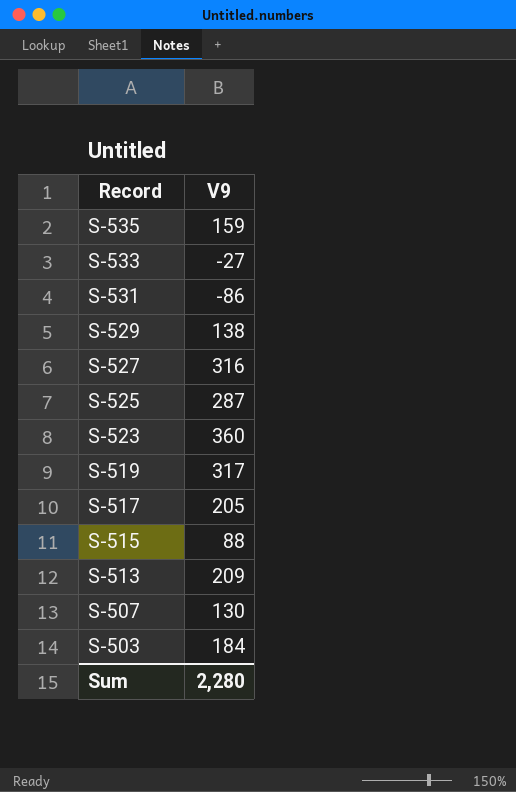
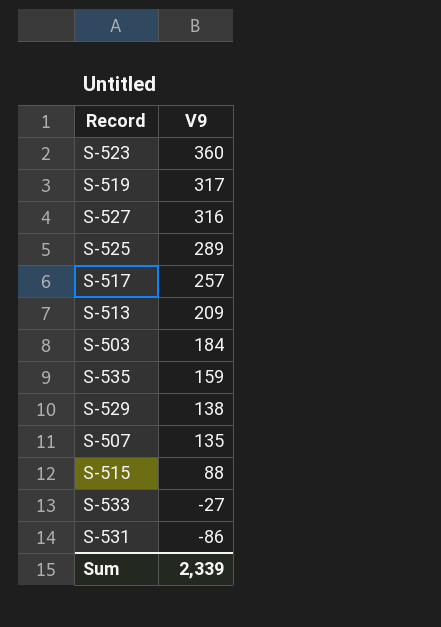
row order: Record descending -> V9 descending
S-525 | V9: 287 -> 289
S-517 | V9: 205 -> 257
S-507 | V9: 130 -> 135
Sum | V9: 2,280 -> 2,339

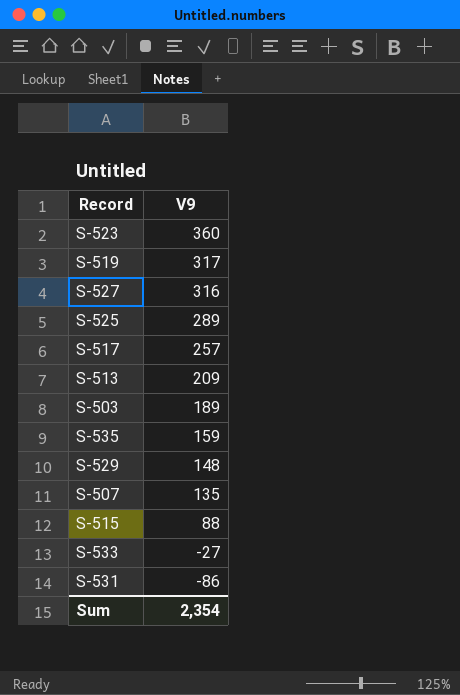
S-503 | V9: 184 -> 189
S-529 | V9: 138 -> 148
Sum | V9: 2,339 -> 2,354

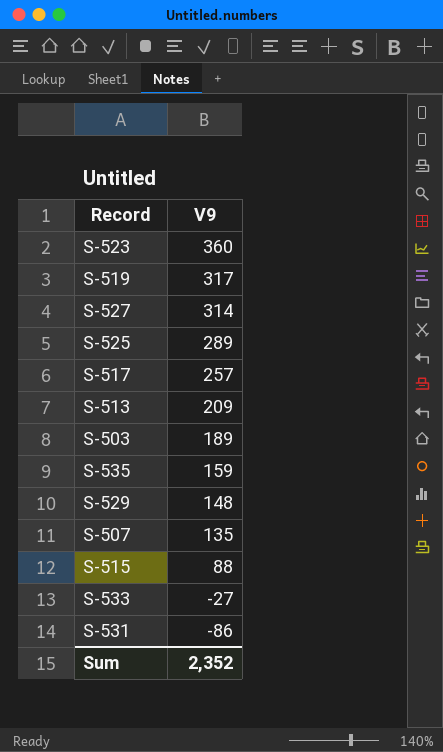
S-527 | V9: 316 -> 314
Sum | V9: 2,354 -> 2,352

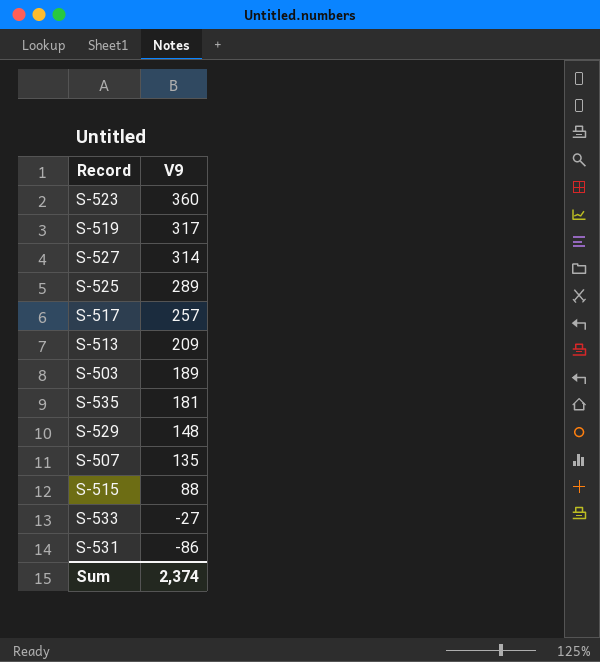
S-535 | V9: 159 -> 181
Sum | V9: 2,352 -> 2,374

